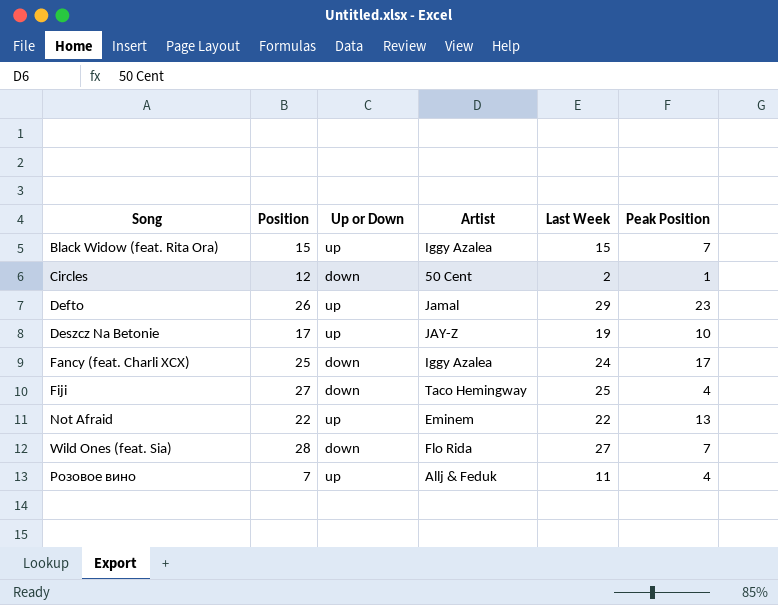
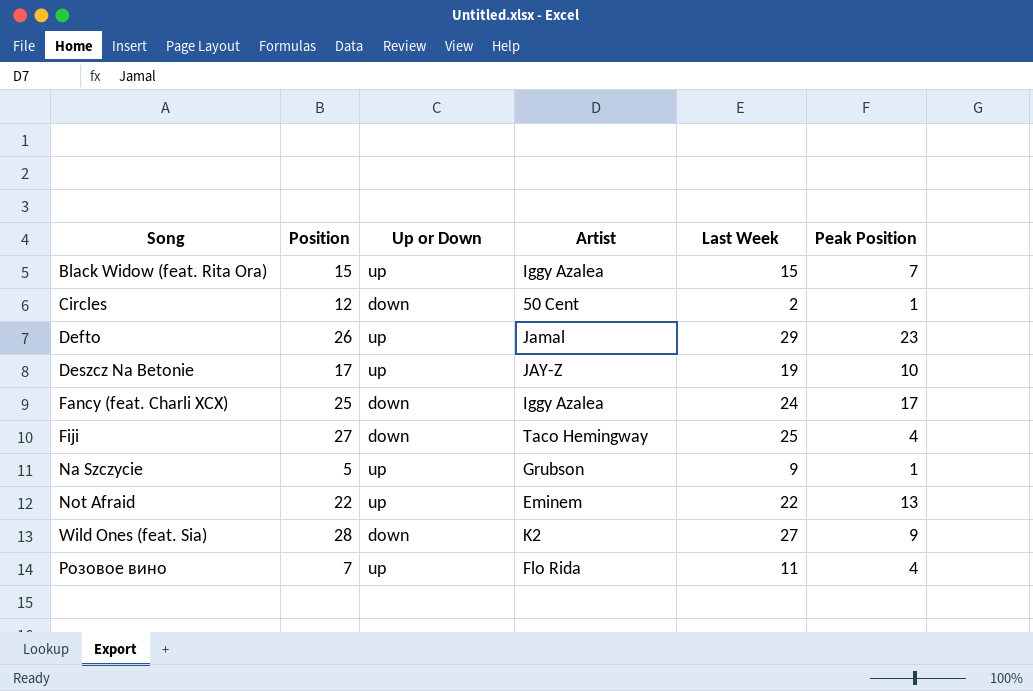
row Na Szczycie: none -> 5 | up | Grubson | 9 | 1
Wild Ones (feat. Sia) | Artist: Flo Rida -> K2
Wild Ones (feat. Sia) | Peak Position: 7 -> 9
Розовое вино | Artist: Allj & Feduk -> Flo Rida

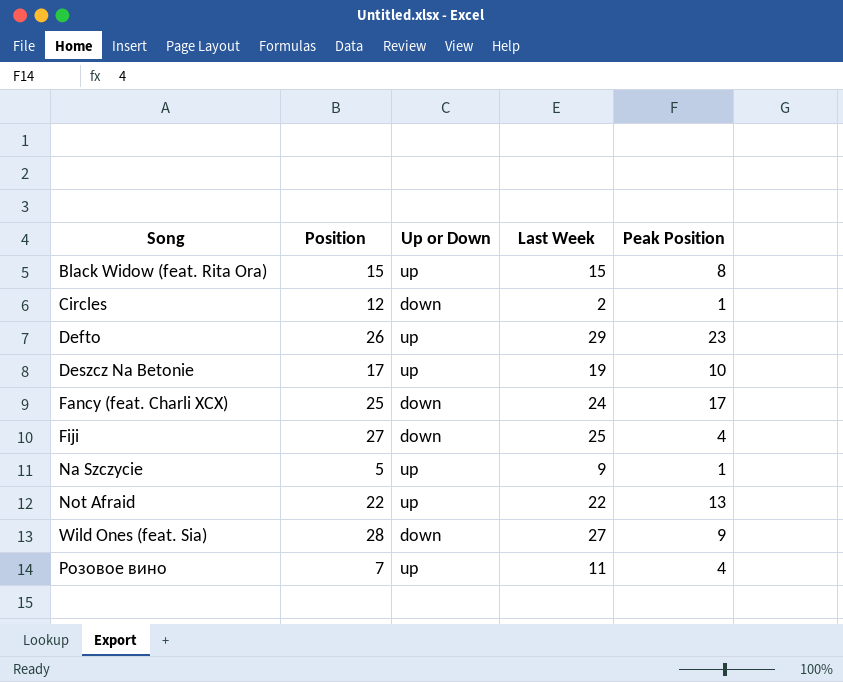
column Artist | position: 4 -> none
Black Widow (feat. Rita Ora) | Peak Position: 7 -> 8

